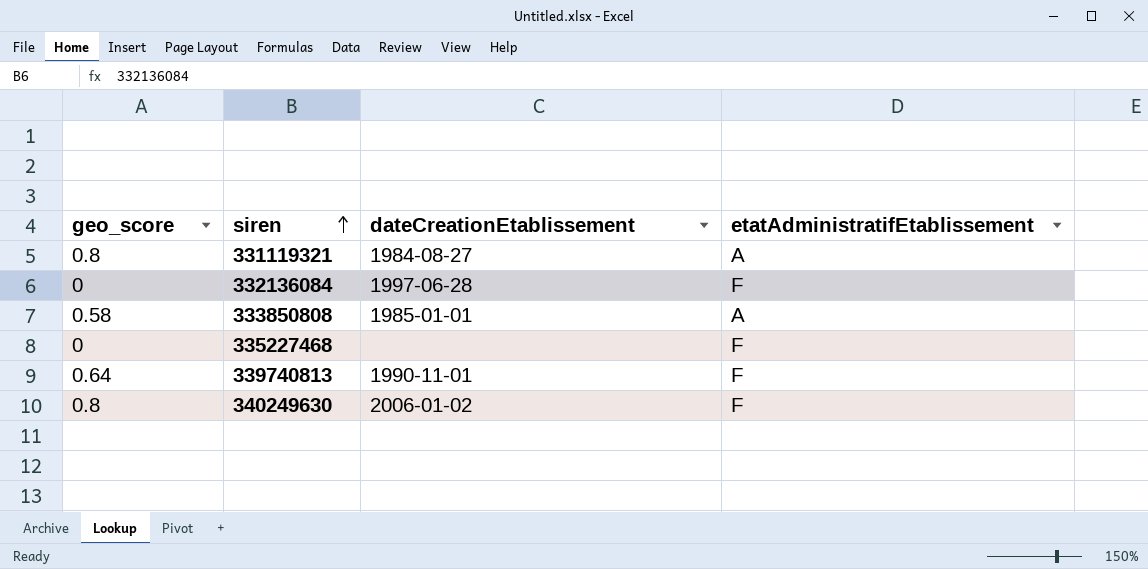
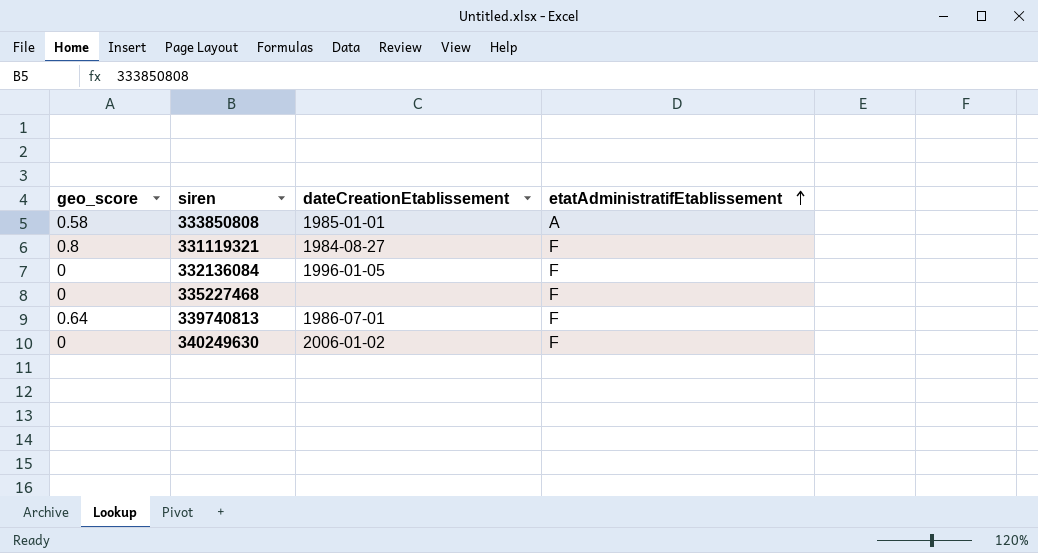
row order: siren ascending -> etatAdministratifEtablissement ascending
331119321 | etatAdministratifEtablissement: A -> F
332136084 | dateCreationEtablissement: 1997-06-28 -> 1996-01-05
339740813 | dateCreationEtablissement: 1990-11-01 -> 1986-07-01
340249630 | geo_score: 0.8 -> 0

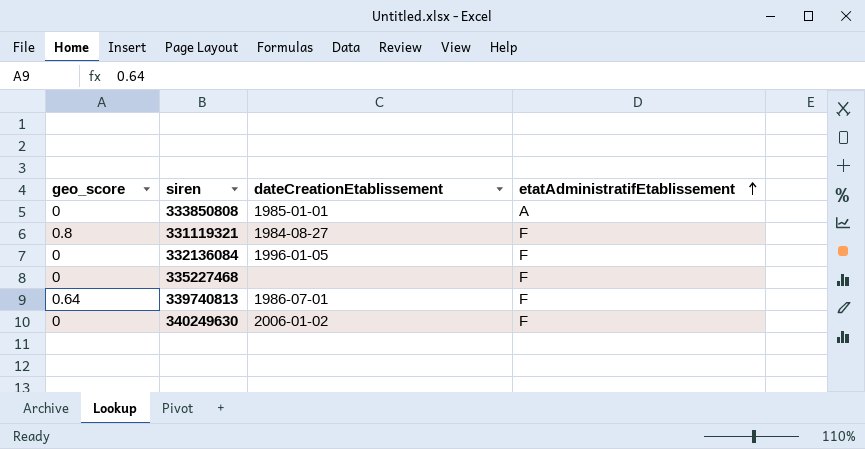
333850808 | geo_score: 0.58 -> 0

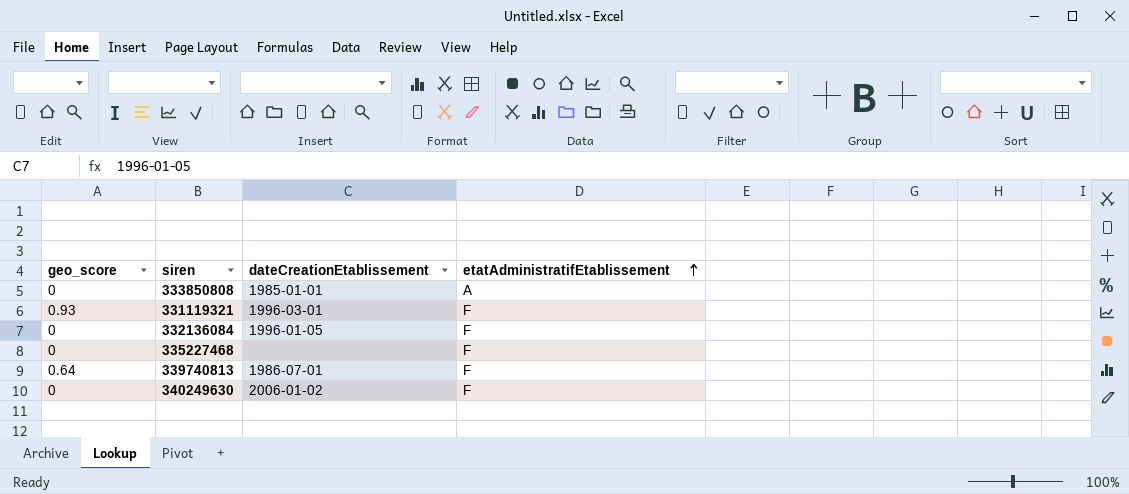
331119321 | geo_score: 0.8 -> 0.93
331119321 | dateCreationEtablissement: 1984-08-27 -> 1996-03-01

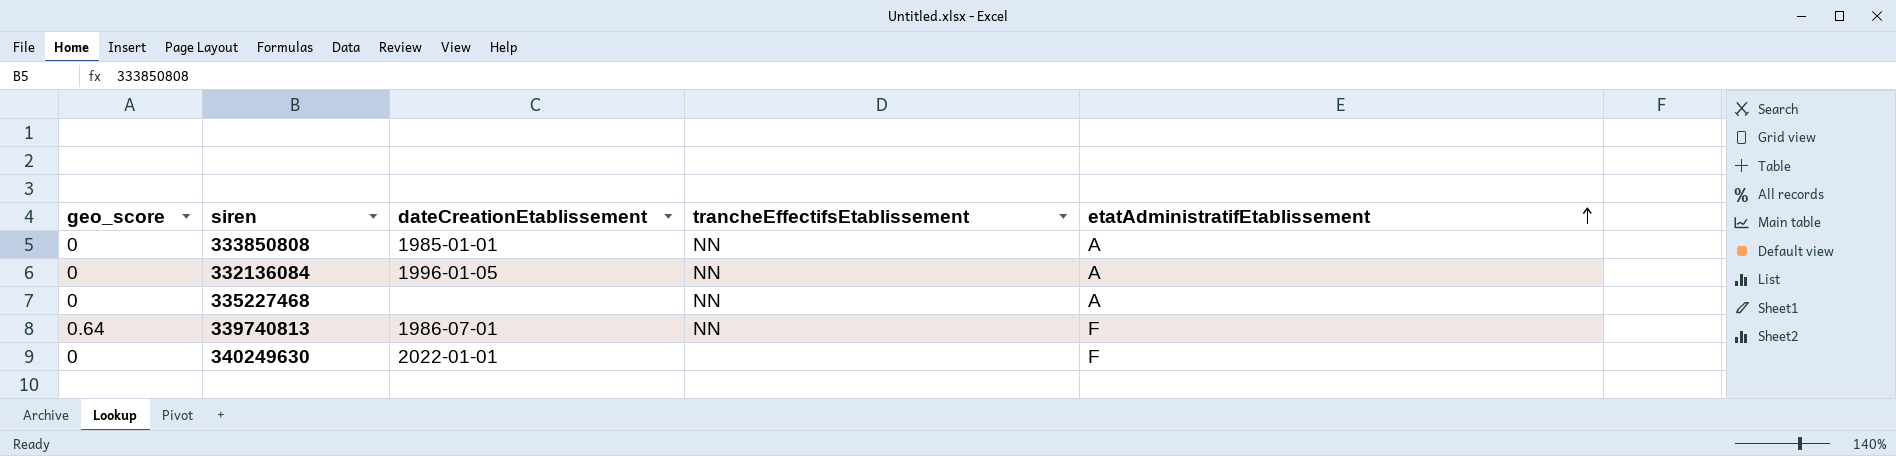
column trancheEffectifsEtablissement | position: none -> 4
row 331119321: 0.93 | 1996-03-01 | F -> none
332136084 | etatAdministratifEtablissement: F -> A
335227468 | etatAdministratifEtablissement: F -> A
340249630 | dateCreationEtablissement: 2006-01-02 -> 2022-01-01

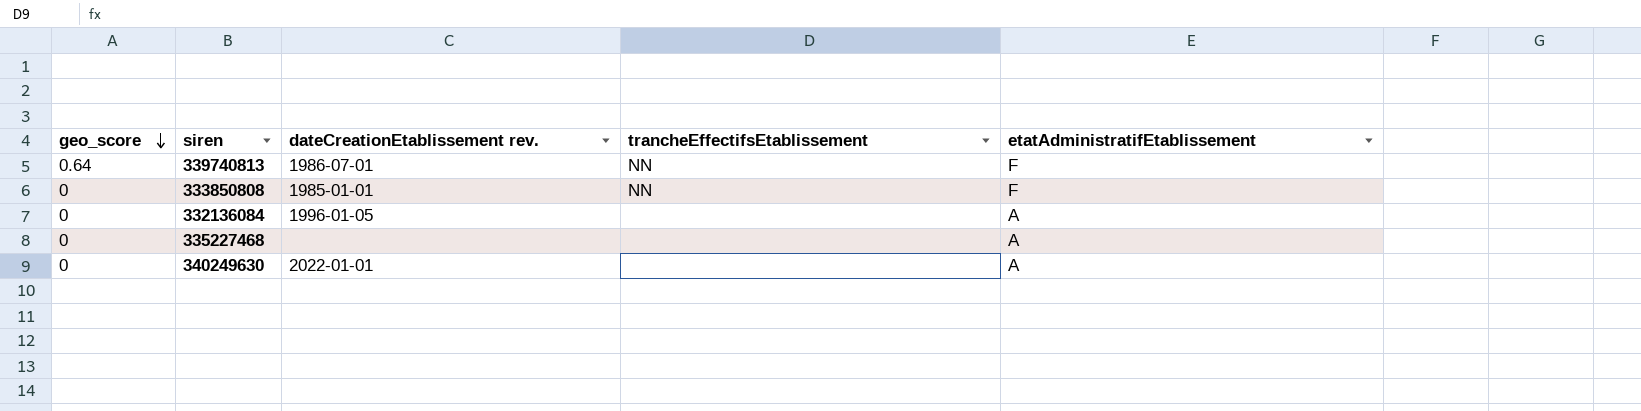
row order: etatAdministratifEtablissement ascending -> geo_score descending
column name: dateCreationEtablissement -> dateCreationEtablissement rev.
333850808 | etatAdministratifEtablissement: A -> F
332136084 | trancheEffectifsEtablissement: NN -> none
335227468 | trancheEffectifsEtablissement: NN -> none
340249630 | etatAdministratifEtablissement: F -> A

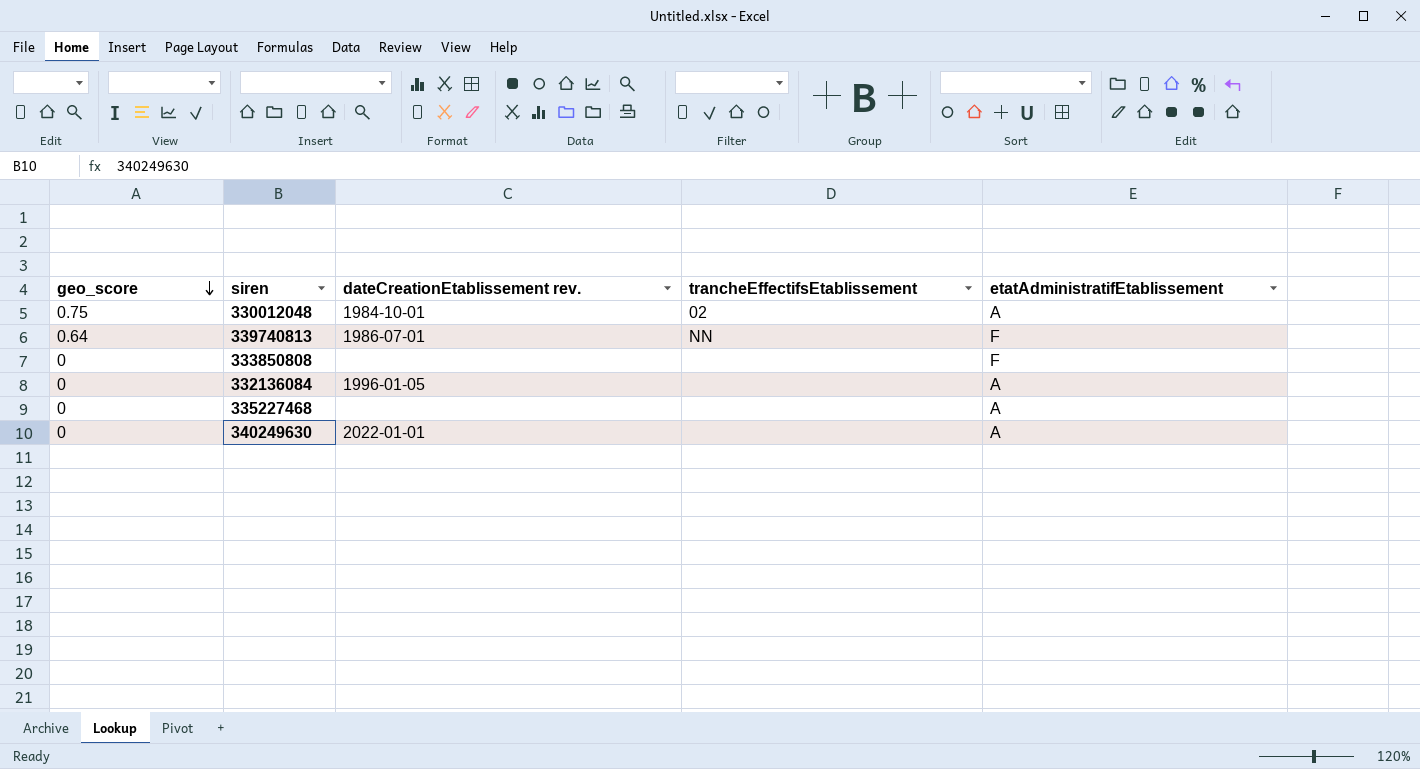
row 330012048: none -> 0.75 | 1984-10-01 | 02 | A
333850808 | dateCreationEtablissement rev.: 1985-01-01 -> none
333850808 | trancheEffectifsEtablissement: NN -> none

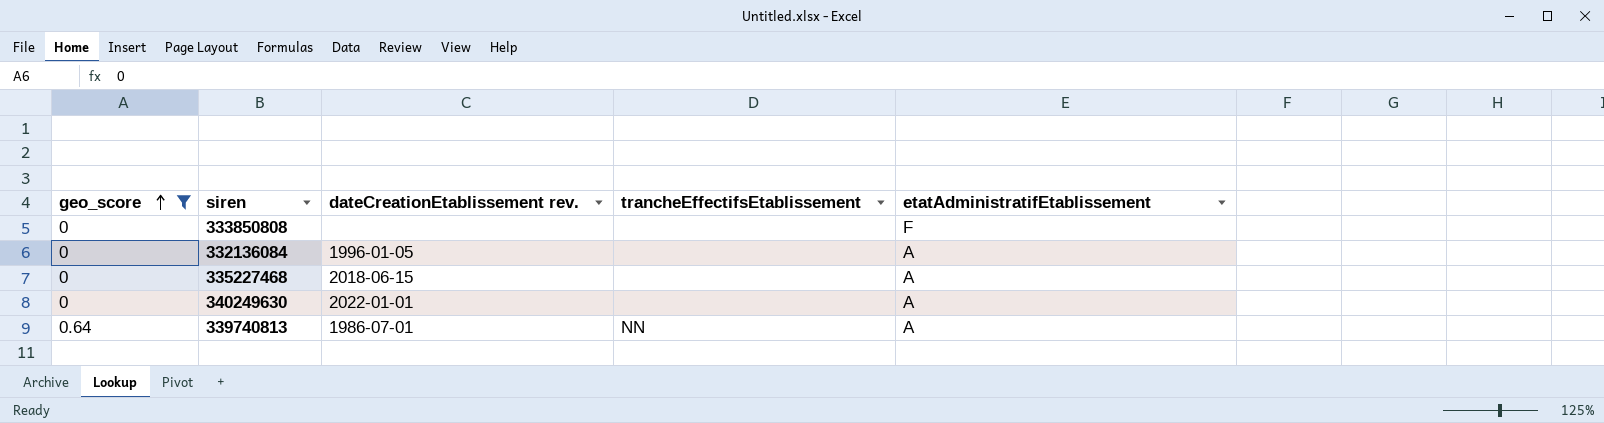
filter: none -> geo_score != 0.75
row order: geo_score descending -> geo_score ascending
335227468 | dateCreationEtablissement rev.: none -> 2018-06-15
339740813 | etatAdministratifEtablissement: F -> A

